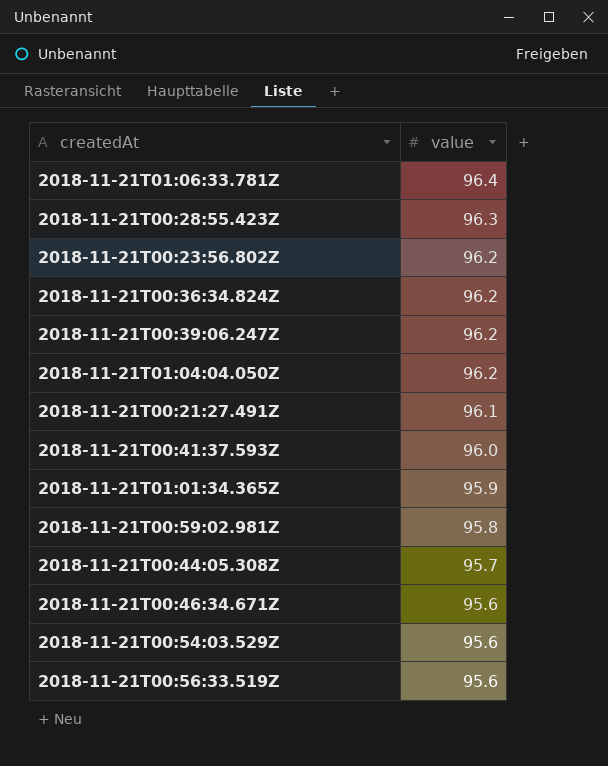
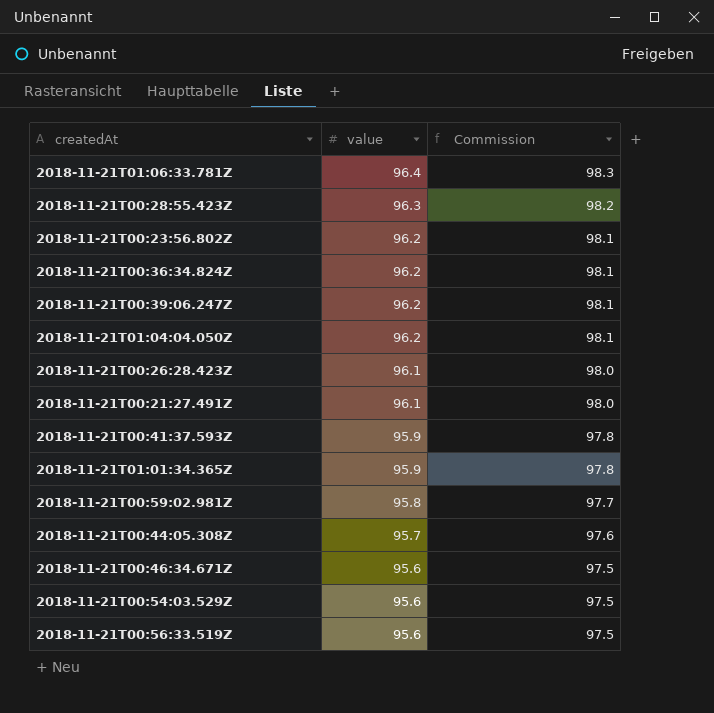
column Commission | formula: none -> [value] * 1.02
row 2018-11-21T00:26:28.423Z: none -> 96.1 | 98.0
2018-11-21T00:41:37.593Z | value: 96.0 -> 95.9

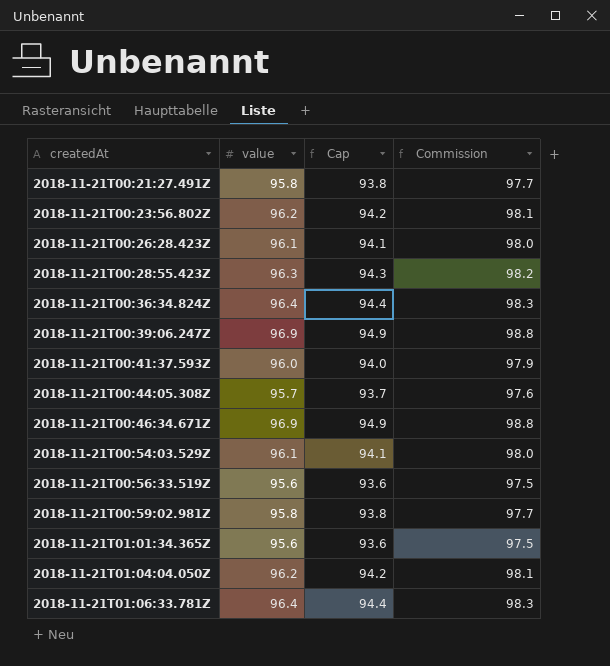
row order: value descending -> createdAt ascending
column Cap | formula: none -> [value] - 2
2018-11-21T00:21:27.491Z | value: 96.1 -> 95.8
2018-11-21T00:21:27.491Z | Commission: 98.0 -> 97.7
2018-11-21T00:36:34.824Z | value: 96.2 -> 96.4
2018-11-21T00:36:34.824Z | Commission: 98.1 -> 98.3
2018-11-21T00:39:06.247Z | value: 96.2 -> 96.9
2018-11-21T00:39:06.247Z | Commission: 98.1 -> 98.8
2018-11-21T00:41:37.593Z | value: 95.9 -> 96.0
2018-11-21T00:41:37.593Z | Commission: 97.8 -> 97.9
2018-11-21T00:46:34.671Z | value: 95.6 -> 96.9
2018-11-21T00:46:34.671Z | Commission: 97.5 -> 98.8
2018-11-21T00:54:03.529Z | value: 95.6 -> 96.1
2018-11-21T00:54:03.529Z | Commission: 97.5 -> 98.0
2018-11-21T01:01:34.365Z | value: 95.9 -> 95.6
2018-11-21T01:01:34.365Z | Commission: 97.8 -> 97.5

